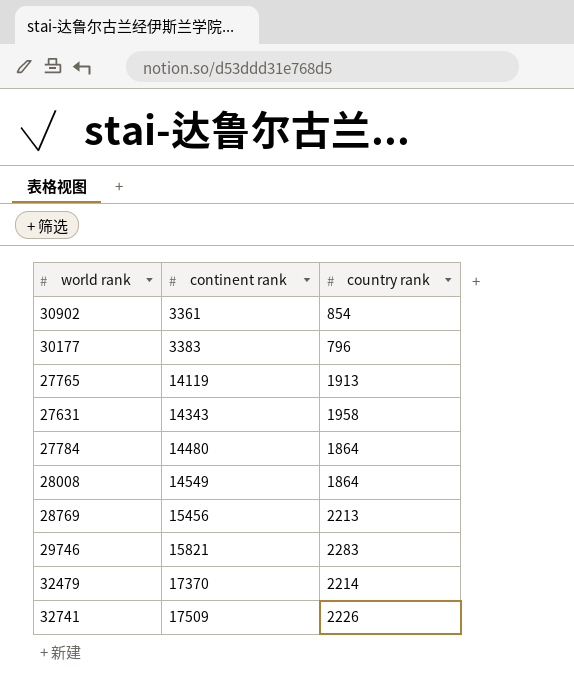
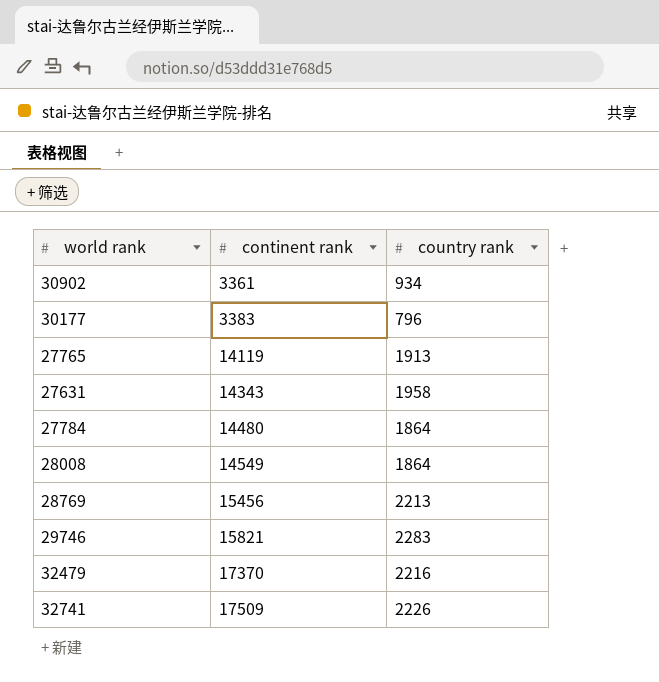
30902 | country rank: 854 -> 934
32479 | country rank: 2214 -> 2216

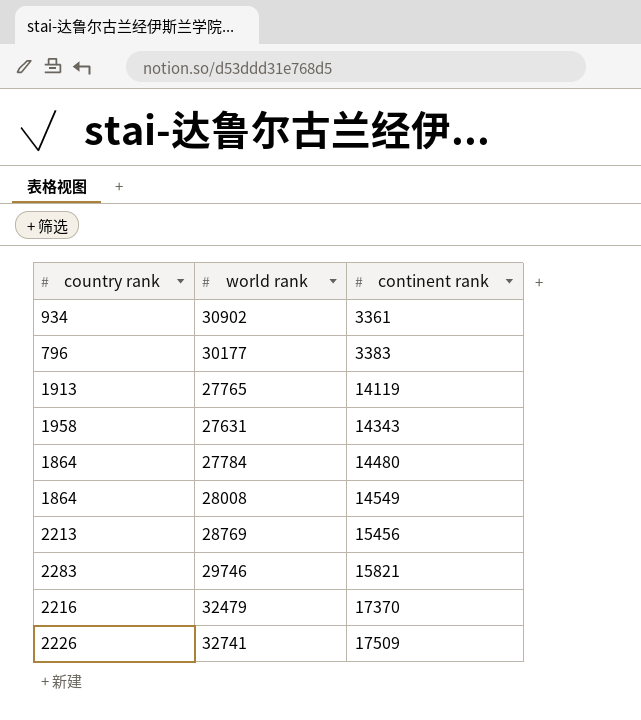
column country rank | position: 3 -> 1

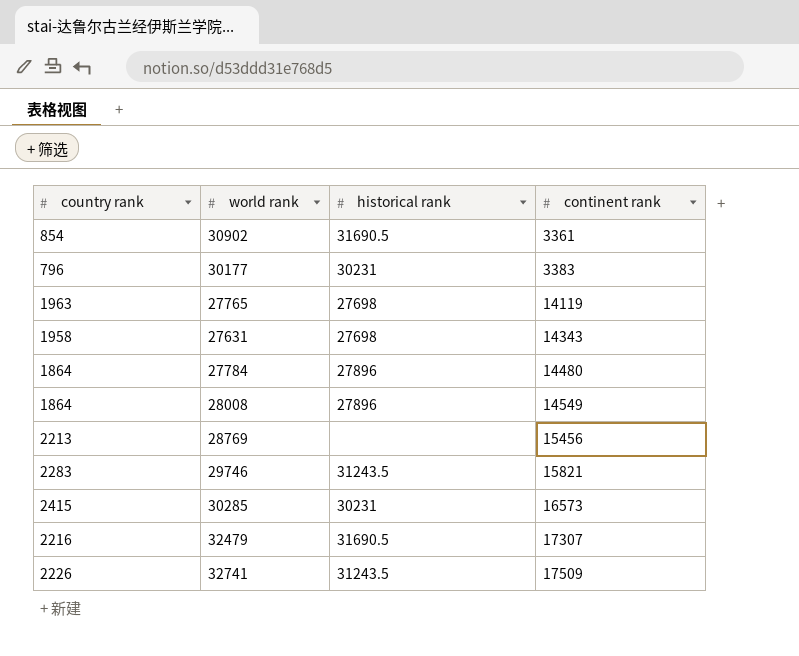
column historical rank | position: none -> 3
30902 | country rank: 934 -> 854
27765 | country rank: 1913 -> 1963
row 30285: none -> 2415 | 30231 | 16573
32479 | continent rank: 17370 -> 17307

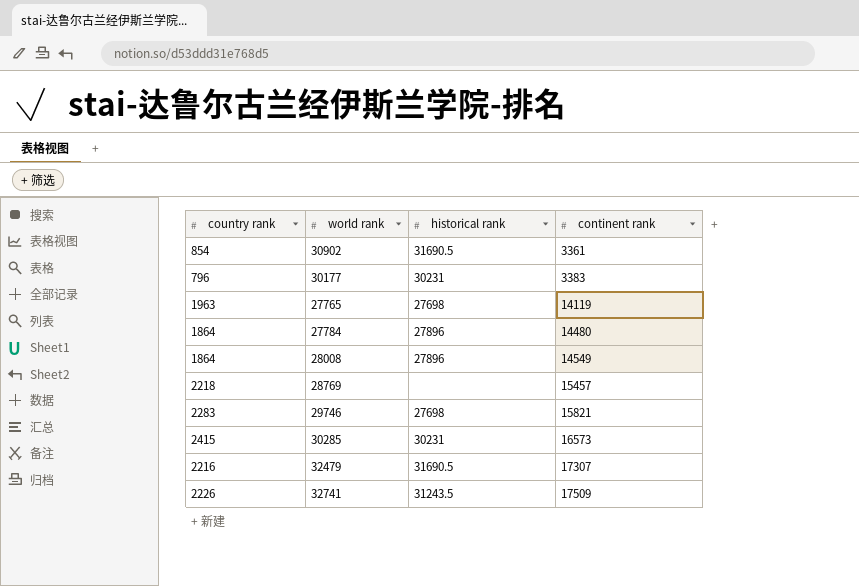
row 27631: 1958 | 27698 | 14343 -> none
28769 | country rank: 2213 -> 2218
28769 | continent rank: 15456 -> 15457
29746 | historical rank: 31243.5 -> 27698

